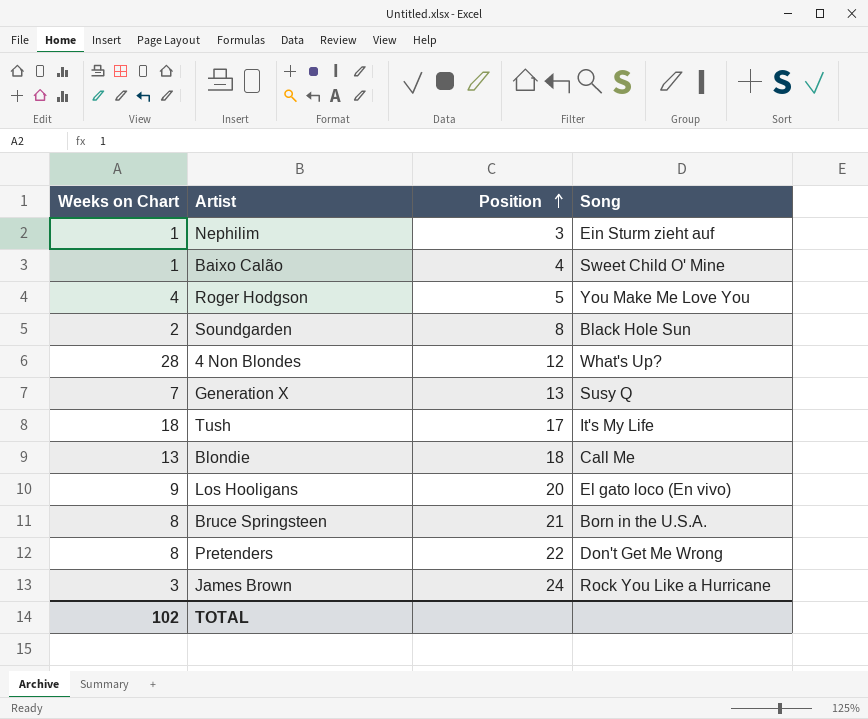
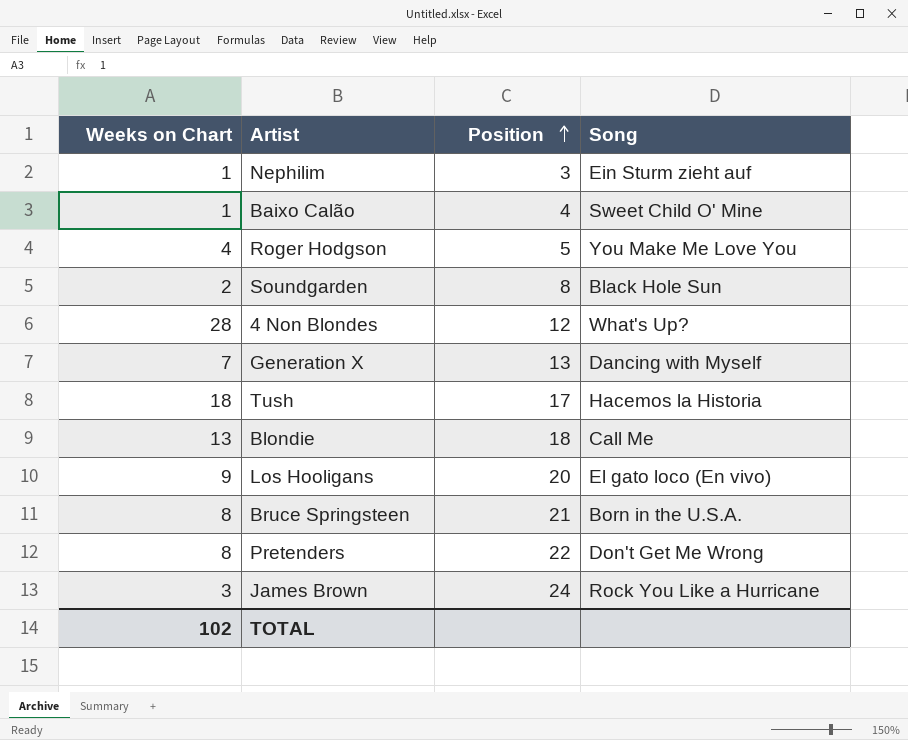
Generation X | Song: Susy Q -> Dancing with Myself
Tush | Song: It's My Life -> Hacemos la Historia

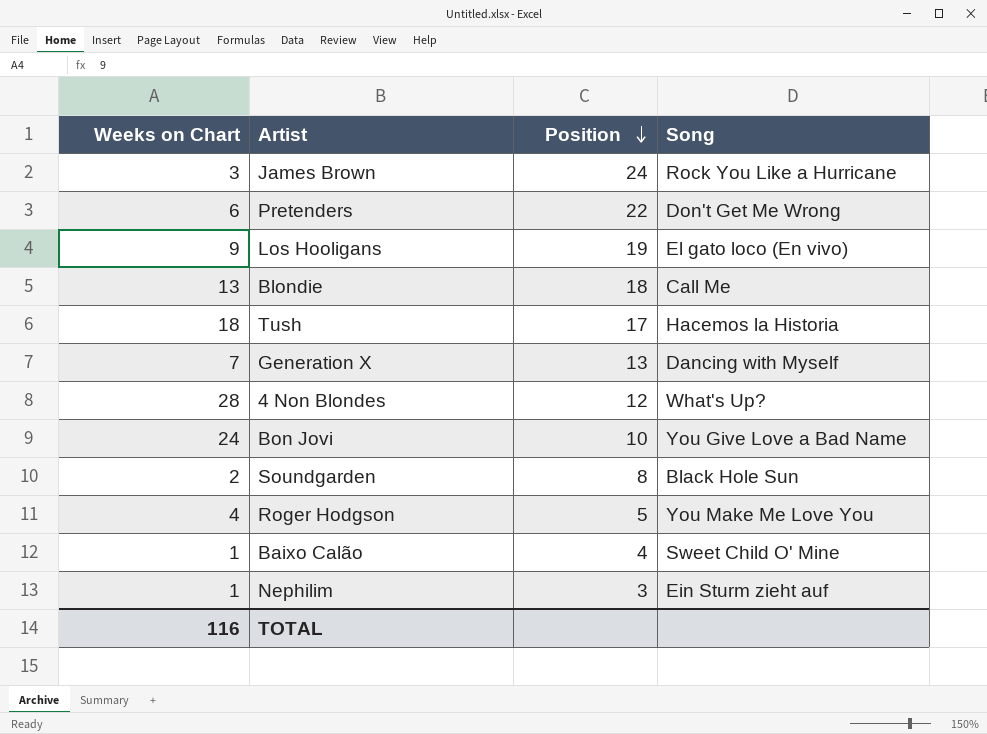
row order: Position ascending -> Position descending
row Bruce Springsteen: 8 | 21 | Born in the U.S.A. -> none
Pretenders | Weeks on Chart: 8 -> 6
Los Hooligans | Position: 20 -> 19
row Bon Jovi: none -> 24 | 10 | You Give Love a Bad Name
TOTAL | Weeks on Chart: 102 -> 116

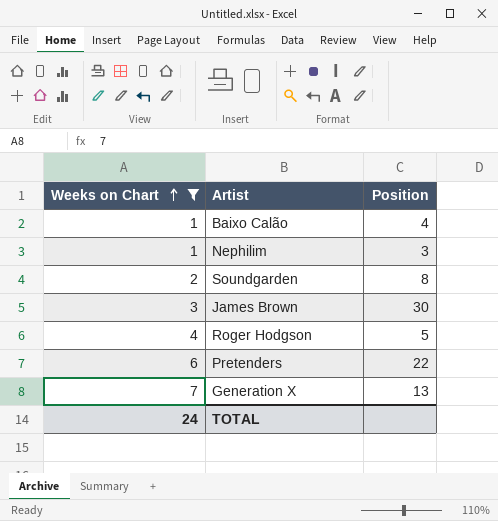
filter: none -> Weeks on Chart <= 7
row order: Position descending -> Weeks on Chart ascending
column Song | position: 4 -> none
James Brown | Position: 24 -> 30
TOTAL | Weeks on Chart: 116 -> 24

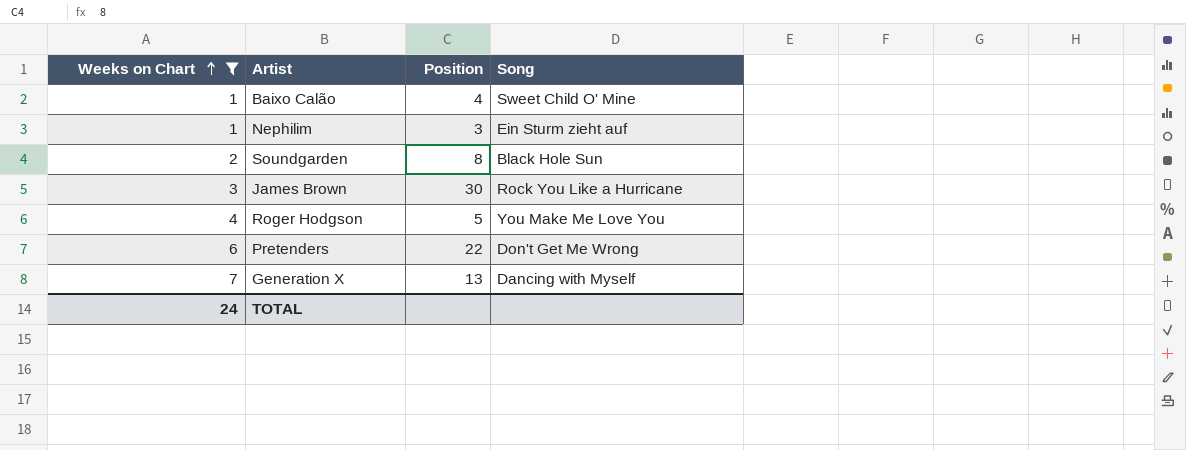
column Song | position: none -> 4

